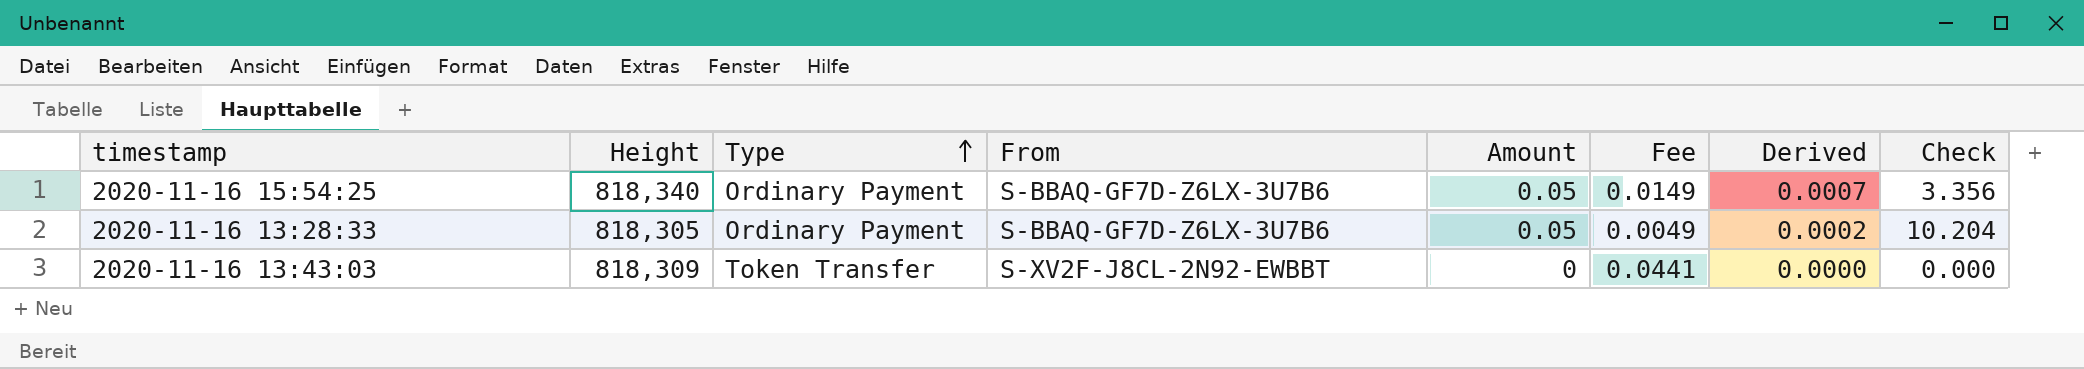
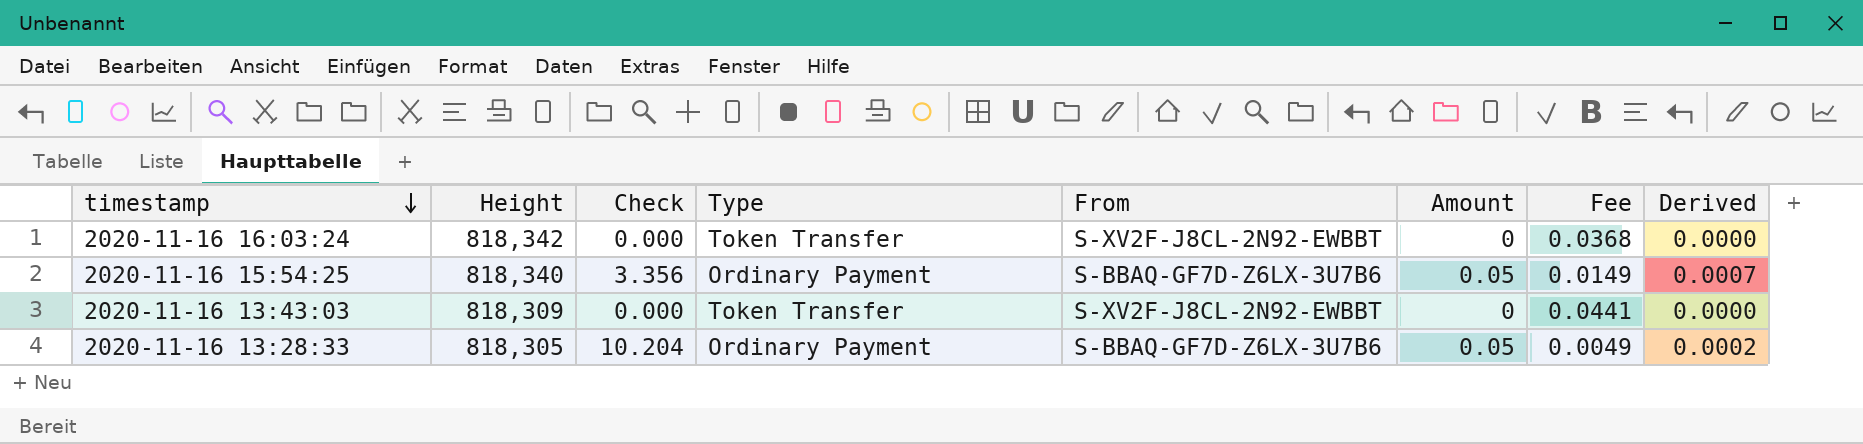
row order: Type ascending -> timestamp descending
column Check | position: 8 -> 3
row 2020-11-16 16:03:24: none -> 818,342 | 0.000 | Token Transfer | S-XV2F-J8CL-2N92-EWBBT | 0 | 0.0368 | 0.0000

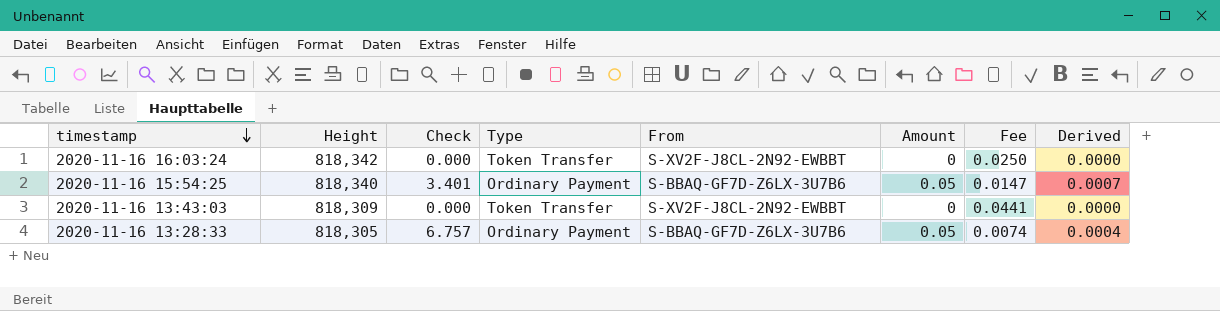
2020-11-16 16:03:24 | Fee: 0.0368 -> 0.0250
2020-11-16 15:54:25 | Check: 3.356 -> 3.401
2020-11-16 15:54:25 | Fee: 0.0149 -> 0.0147
2020-11-16 13:28:33 | Check: 10.204 -> 6.757
2020-11-16 13:28:33 | Fee: 0.0049 -> 0.0074
2020-11-16 13:28:33 | Derived: 0.0002 -> 0.0004

